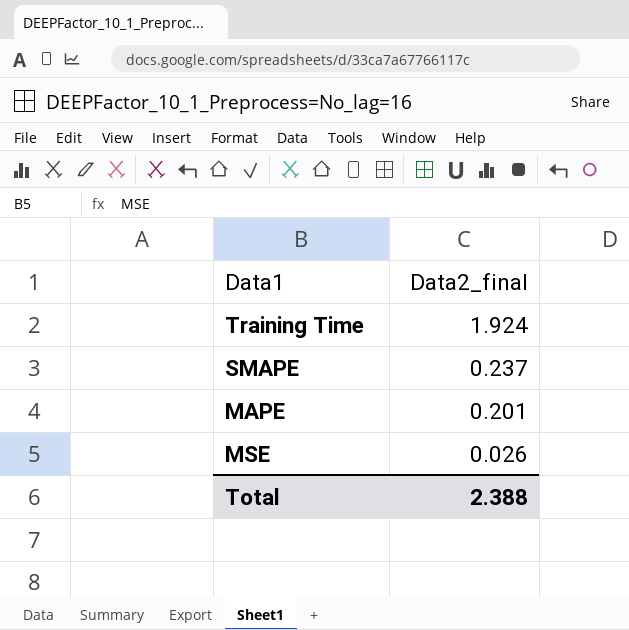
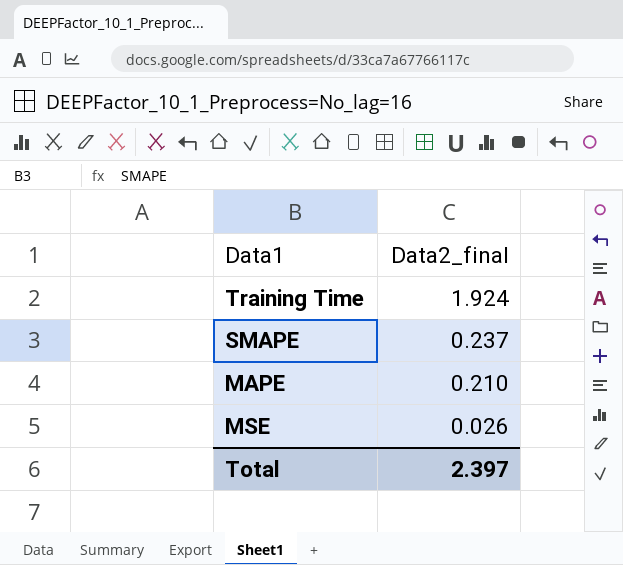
MAPE | Data2_final: 0.201 -> 0.210
Total | Data2_final: 2.388 -> 2.397

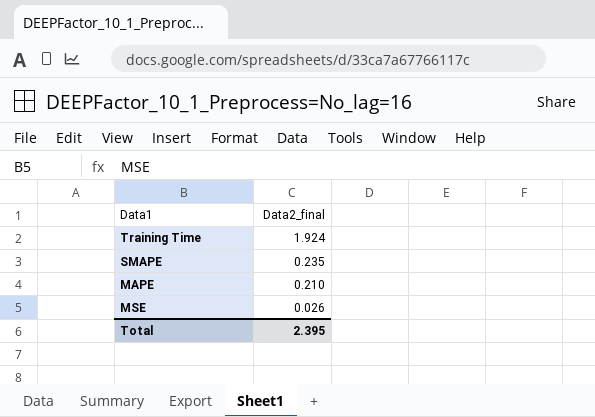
SMAPE | Data2_final: 0.237 -> 0.235
Total | Data2_final: 2.397 -> 2.395

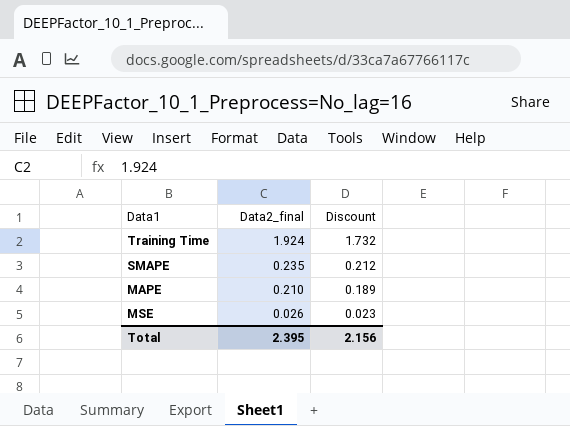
column Discount | formula: none -> [Data2_final] * 0.9

